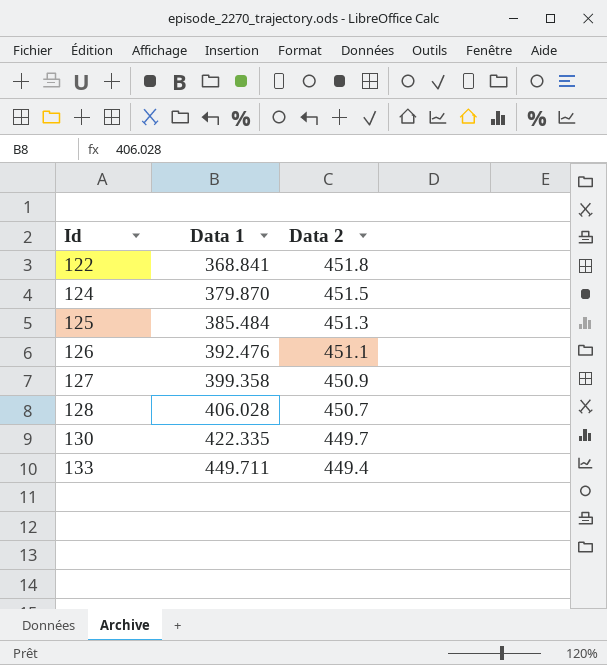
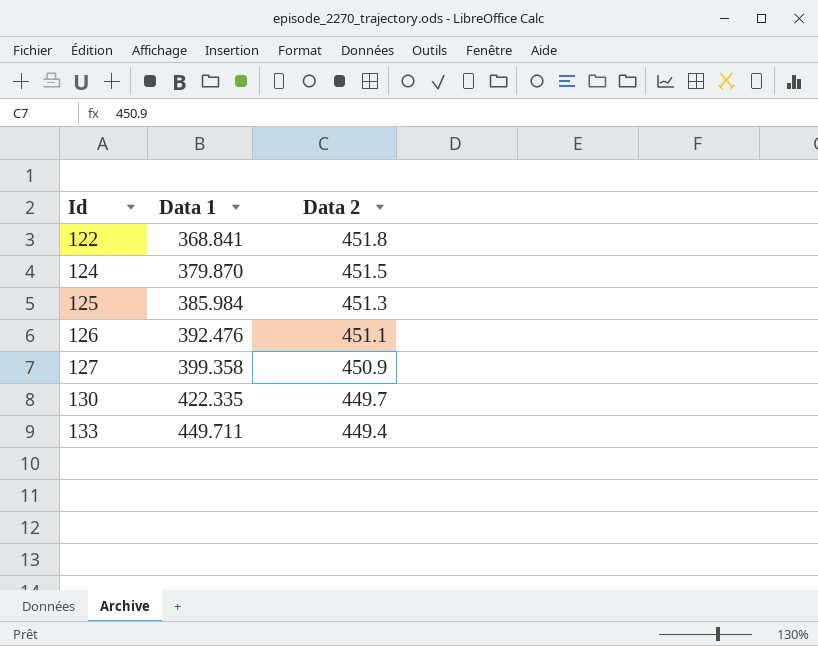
row 128: 406.028 | 450.7 -> none
125 | Data 1: 385.484 -> 385.984

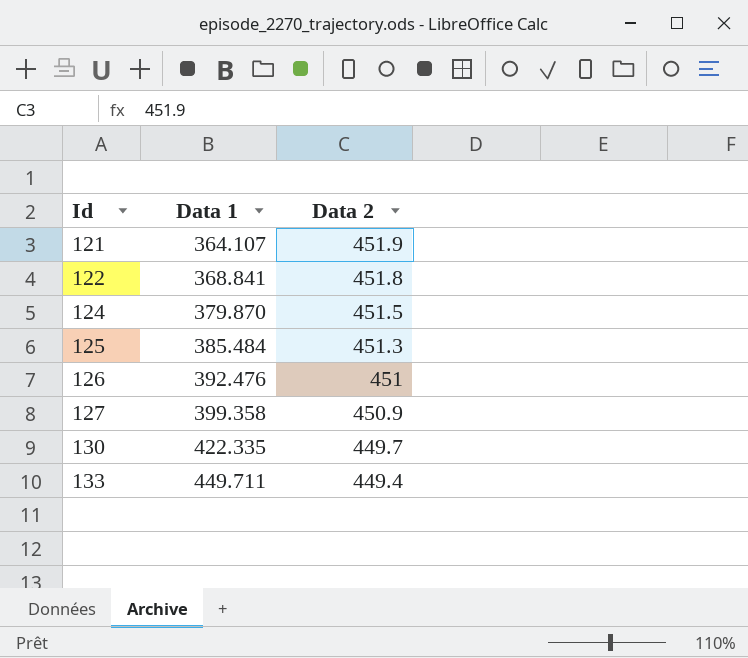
row 121: none -> 364.107 | 451.9
125 | Data 1: 385.984 -> 385.484
126 | Data 2: 451.1 -> 451

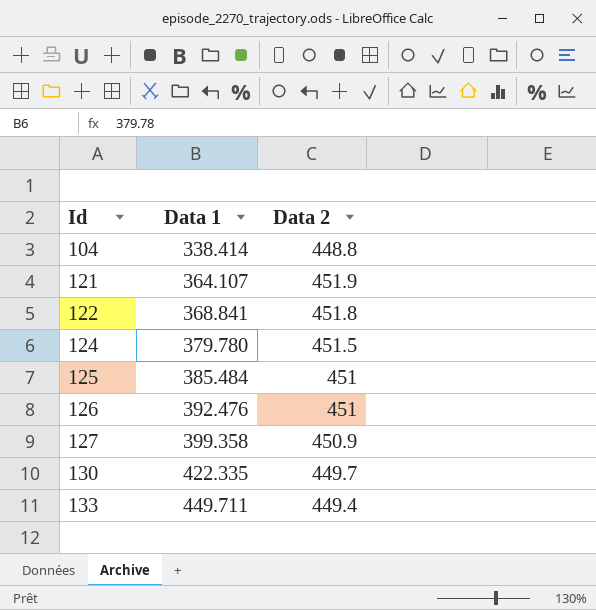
row 104: none -> 338.414 | 448.8
124 | Data 1: 379.870 -> 379.780
125 | Data 2: 451.3 -> 451

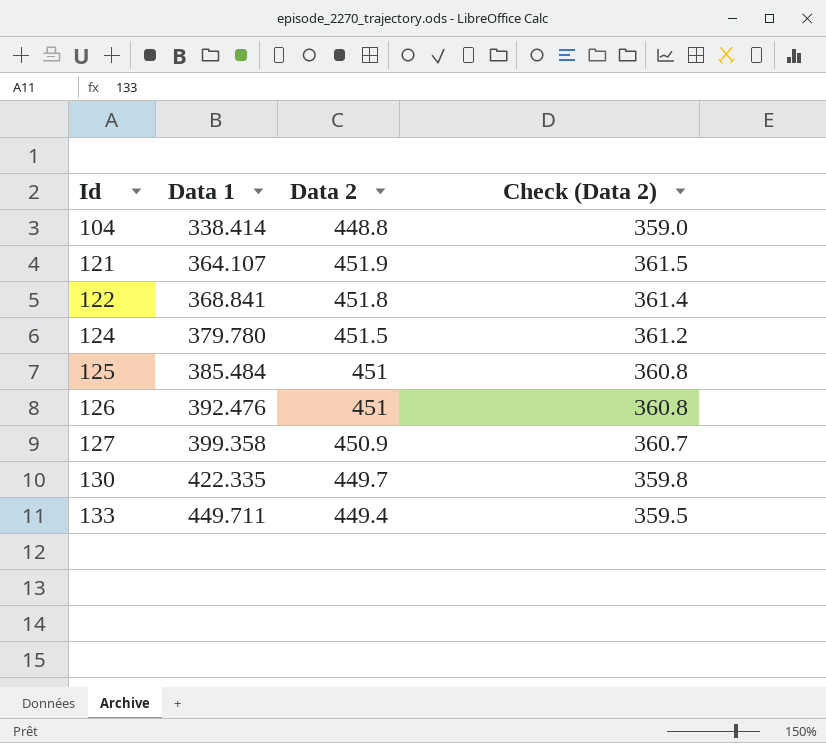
column Check (Data 2) | formula: none -> [Data 2] * 0.8

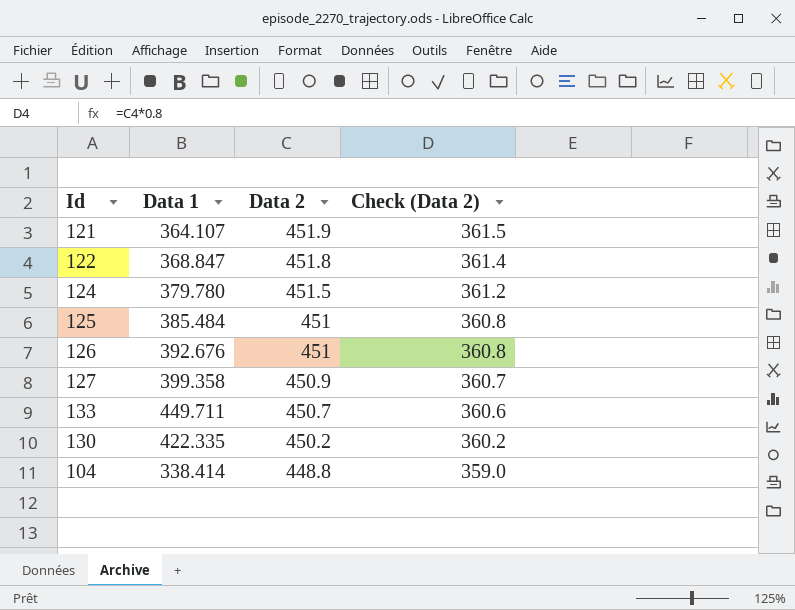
row order: Id ascending -> Data 2 descending
122 | Data 1: 368.841 -> 368.847
126 | Data 1: 392.476 -> 392.676
133 | Data 2: 449.4 -> 450.7
133 | Check (Data 2): 359.5 -> 360.6
130 | Data 2: 449.7 -> 450.2
130 | Check (Data 2): 359.8 -> 360.2

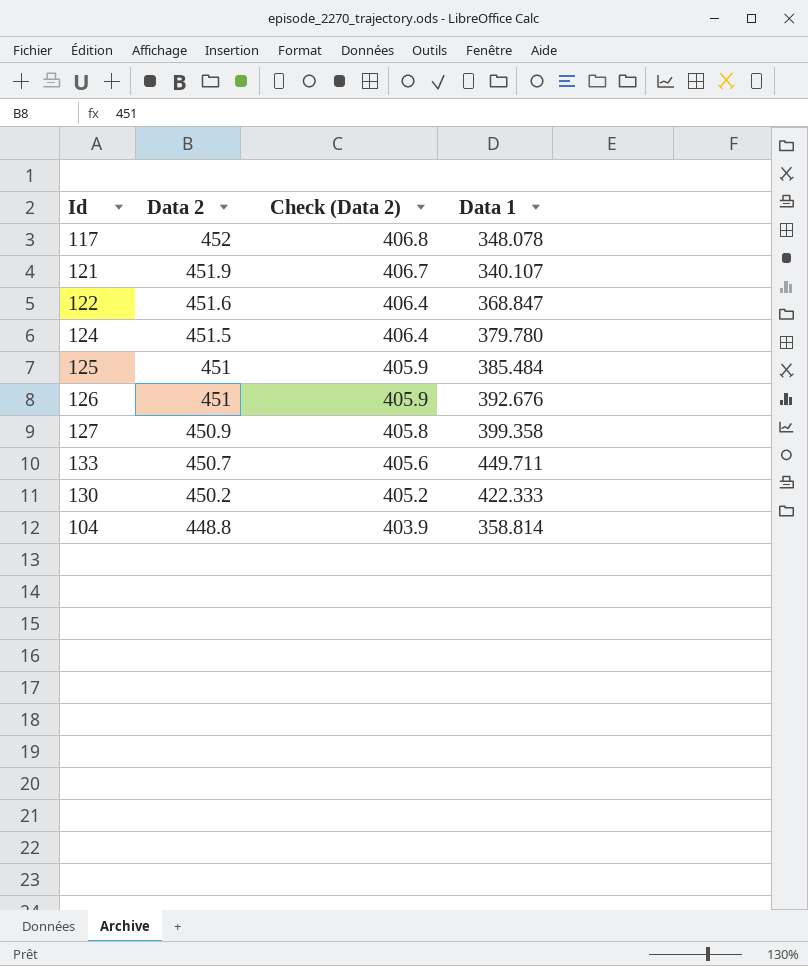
column Check (Data 2) | formula: [Data 2] * 0.8 -> [Data 2] * 0.9
column Data 1 | position: 2 -> 4
row 117: none -> 452 | 406.8 | 348.078
121 | Data 1: 364.107 -> 340.107
122 | Data 2: 451.8 -> 451.6
130 | Data 1: 422.335 -> 422.333
104 | Data 1: 338.414 -> 358.814

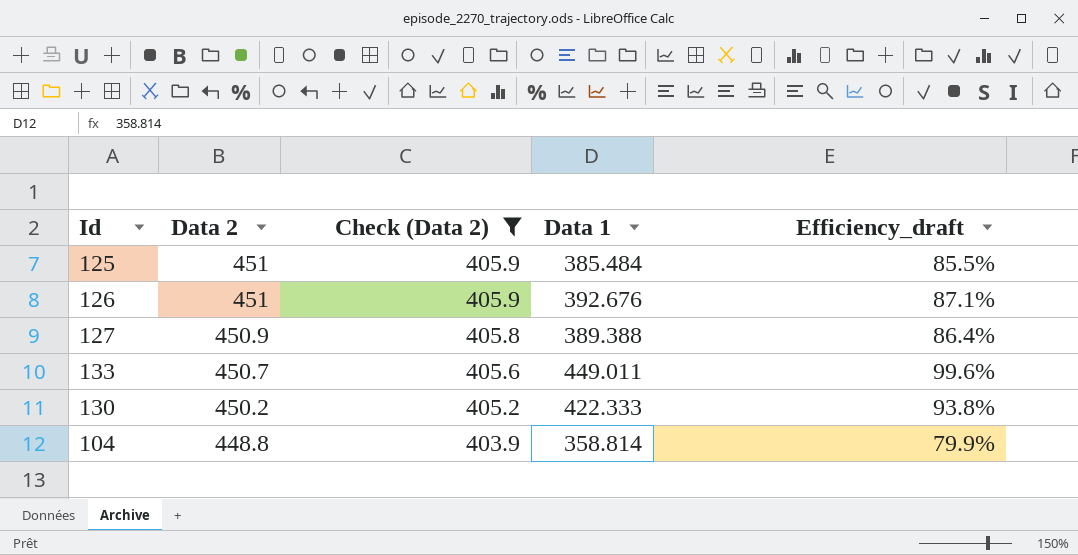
filter: none -> Check (Data 2) <= 405.9
column Efficiency_draft | formula: none -> [Data 1] / [Data 2]
127 | Data 1: 399.358 -> 389.388
133 | Data 1: 449.711 -> 449.011

